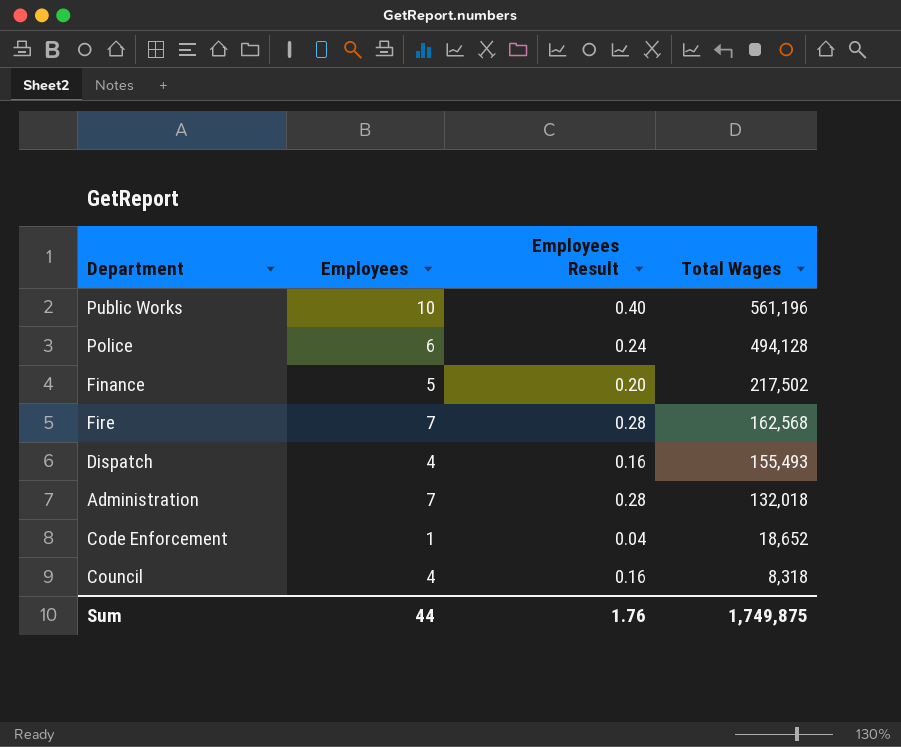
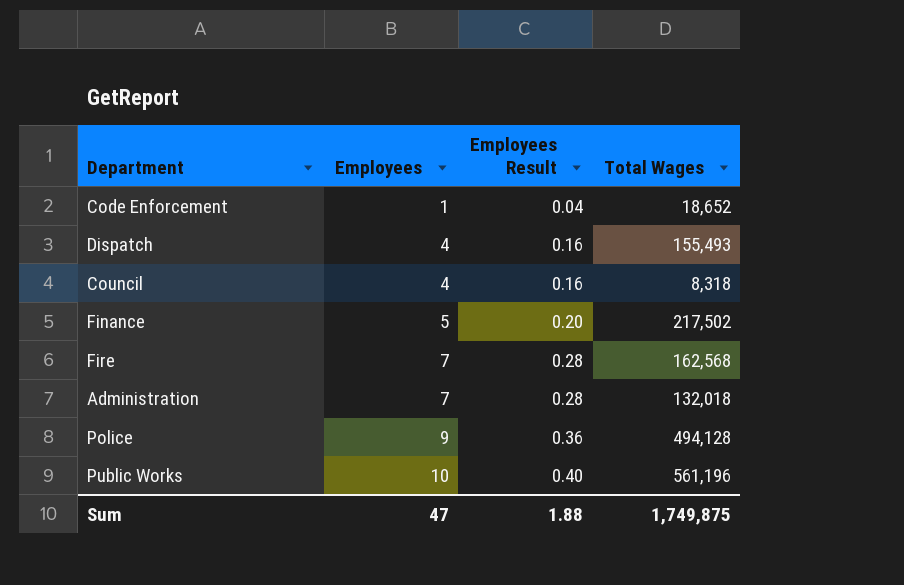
row order: Total Wages descending -> Employees ascending
Police | Employees: 6 -> 9
Police | Employees Result: 0.24 -> 0.36
Sum | Employees: 44 -> 47
Sum | Employees Result: 1.76 -> 1.88

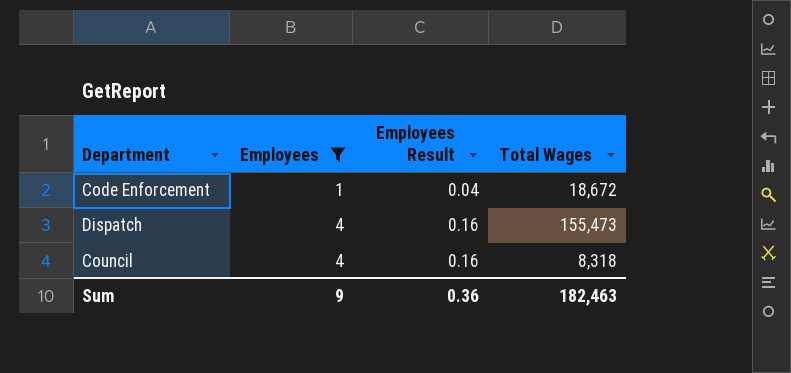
filter: none -> Employees <= 4
Code Enforcement | Total Wages: 18,652 -> 18,672
Dispatch | Total Wages: 155,493 -> 155,473
Sum | Employees: 47 -> 9
Sum | Employees Result: 1.88 -> 0.36
Sum | Total Wages: 1,749,875 -> 182,463

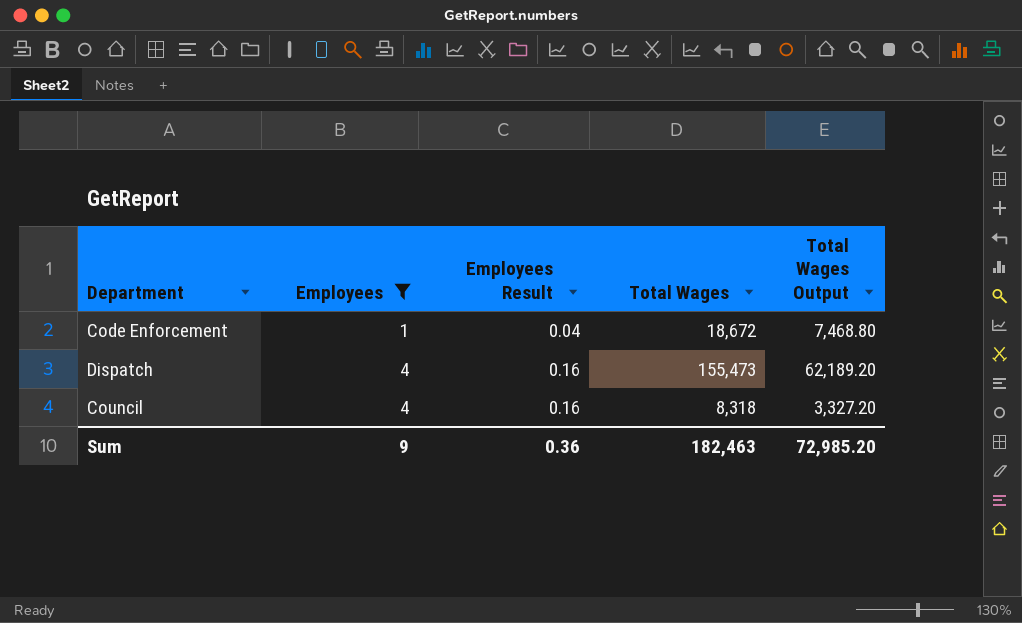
column Total Wages Output | formula: none -> [Total Wages] * 0.4

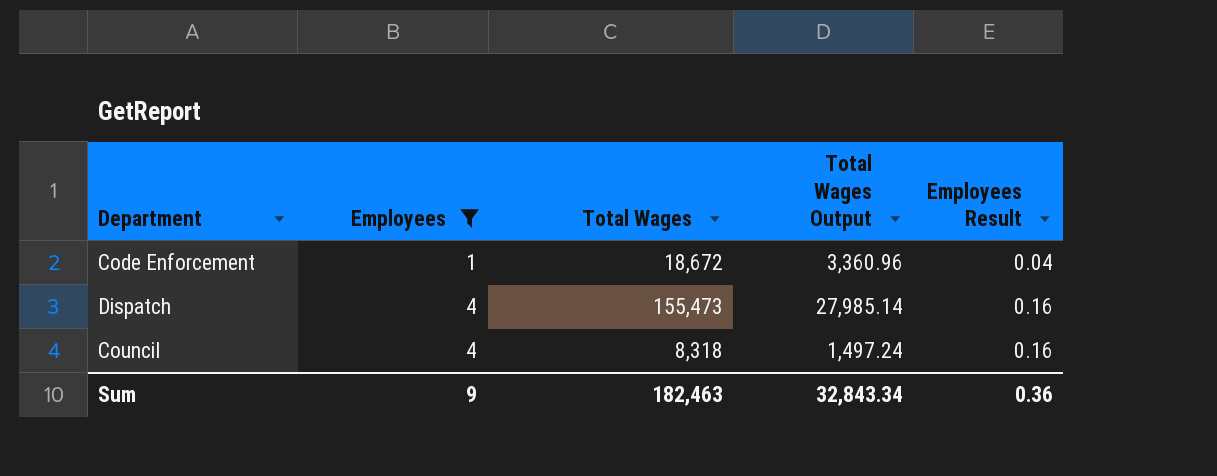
column Total Wages Output | formula: [Total Wages] * 0.4 -> [Total Wages] * 0.18
column Employees Result | position: 3 -> 5
Sum | Total Wages Output: 72,985.20 -> 32,843.34

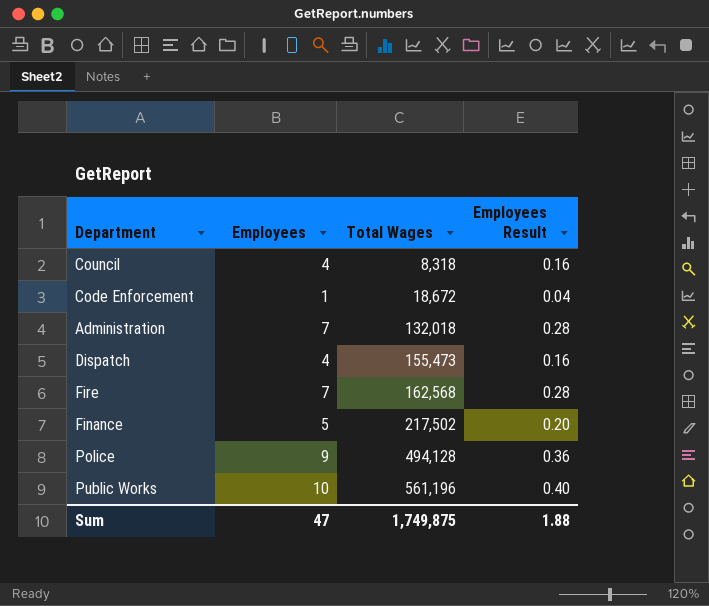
filter: Employees <= 4 -> none
row order: Employees ascending -> Total Wages ascending
column Total Wages Output | formula: [Total Wages] * 0.18 -> none
Sum | Employees: 9 -> 47
Sum | Total Wages: 182,463 -> 1,749,875
Sum | Employees Result: 0.36 -> 1.88

